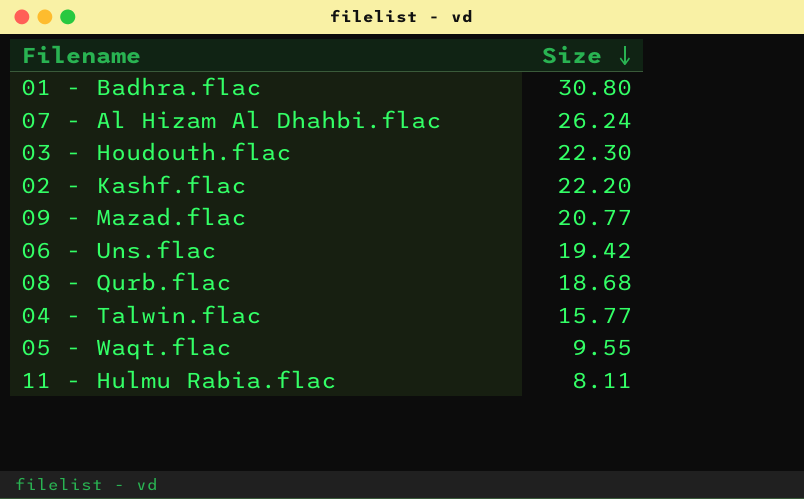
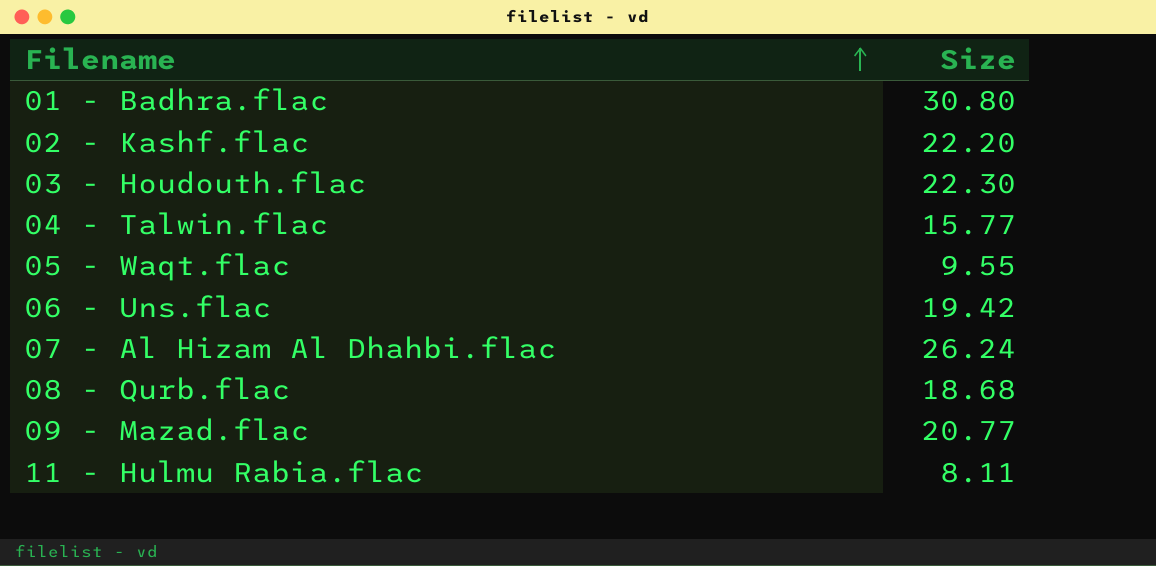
row order: Size descending -> Filename ascending

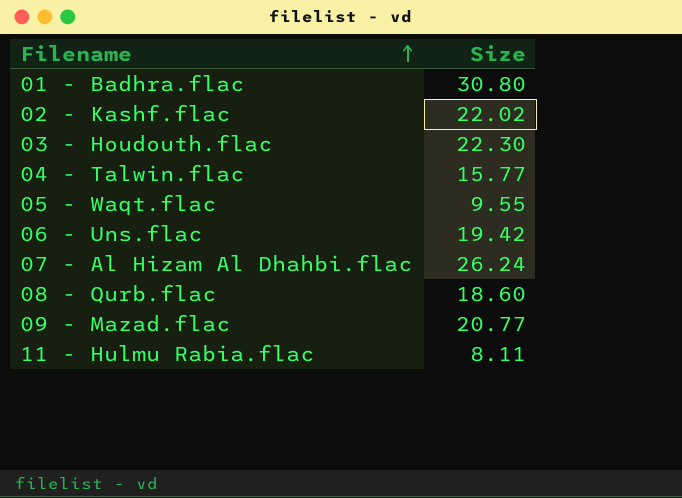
02 - Kashf.flac | Size: 22.20 -> 22.02
08 - Qurb.flac | Size: 18.68 -> 18.60

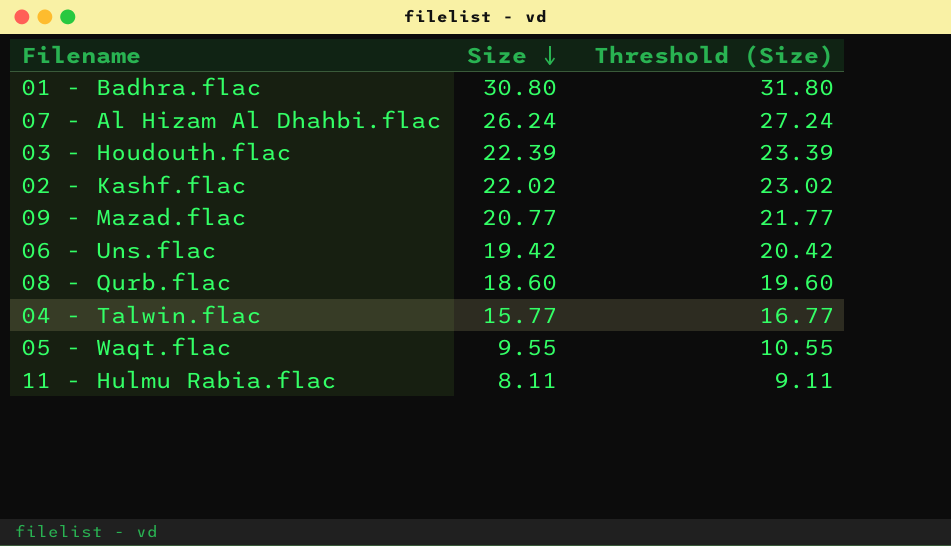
row order: Filename ascending -> Size descending
column Threshold (Size) | formula: none -> [Size] + 1
03 - Houdouth.flac | Size: 22.30 -> 22.39

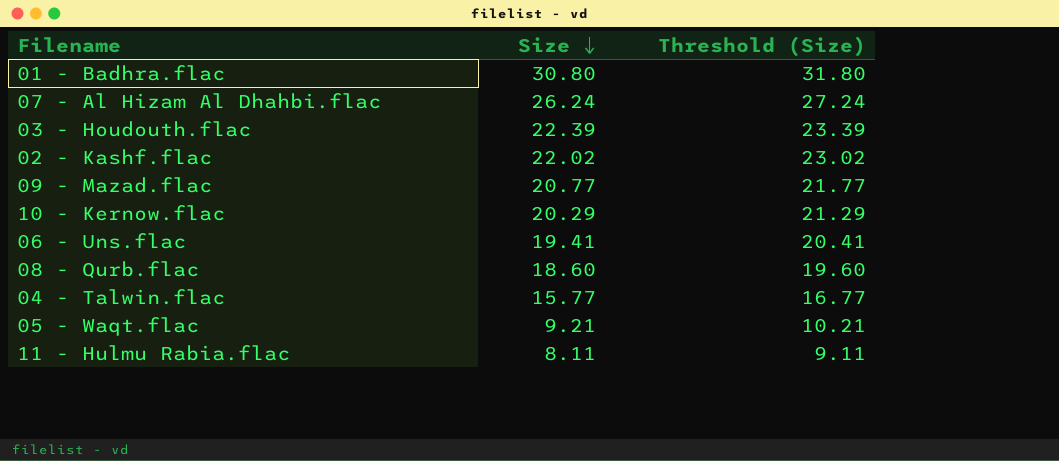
row 10 - Kernow.flac: none -> 20.29 | 21.29
06 - Uns.flac | Size: 19.42 -> 19.41
06 - Uns.flac | Threshold (Size): 20.42 -> 20.41
05 - Waqt.flac | Size: 9.55 -> 9.21
05 - Waqt.flac | Threshold (Size): 10.55 -> 10.21

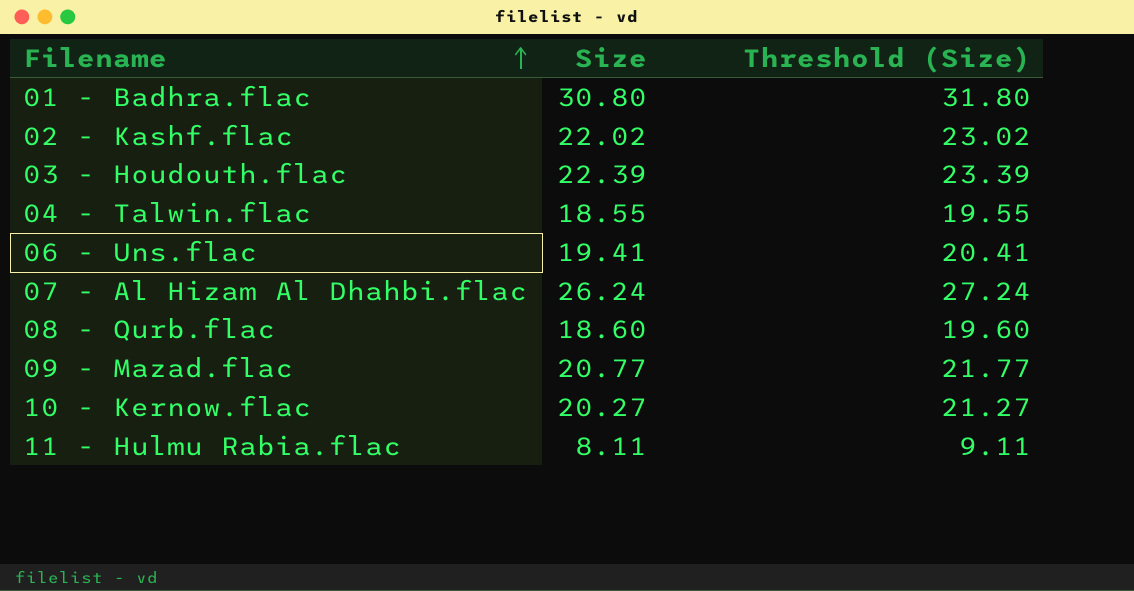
row order: Size descending -> Filename ascending
row 05 - Waqt.flac: 9.21 | 10.21 -> none
04 - Talwin.flac | Size: 15.77 -> 18.55
04 - Talwin.flac | Threshold (Size): 16.77 -> 19.55
10 - Kernow.flac | Size: 20.29 -> 20.27
10 - Kernow.flac | Threshold (Size): 21.29 -> 21.27

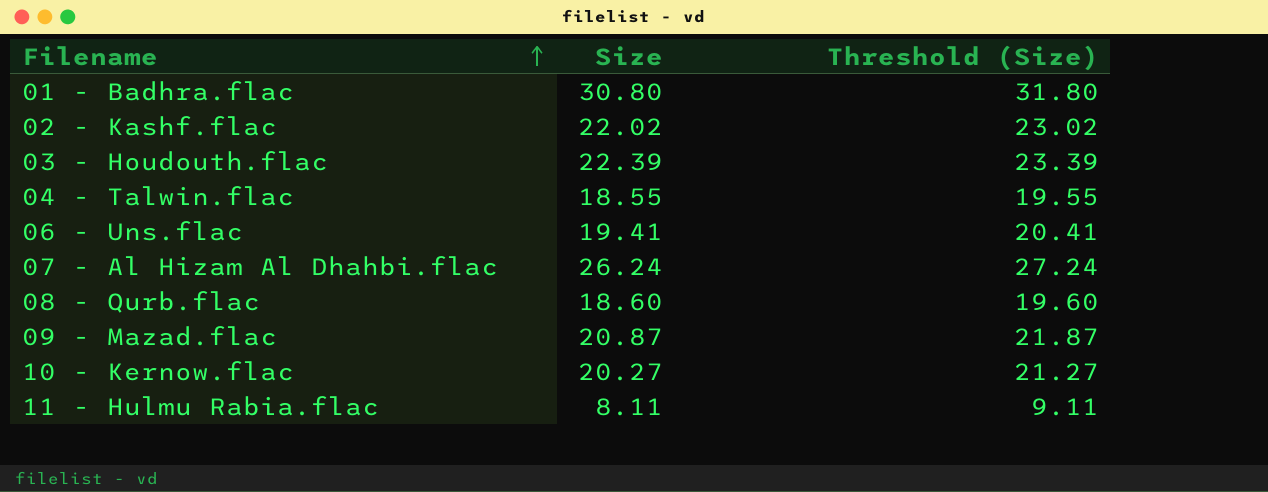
09 - Mazad.flac | Size: 20.77 -> 20.87
09 - Mazad.flac | Threshold (Size): 21.77 -> 21.87

